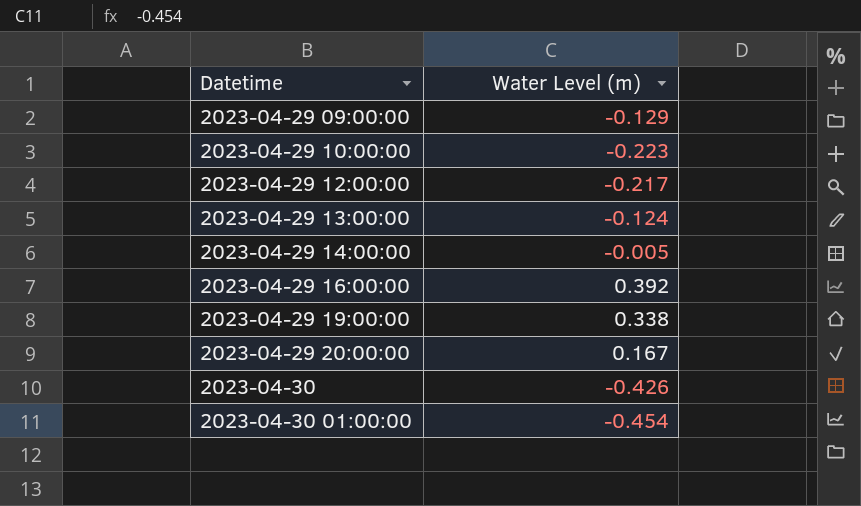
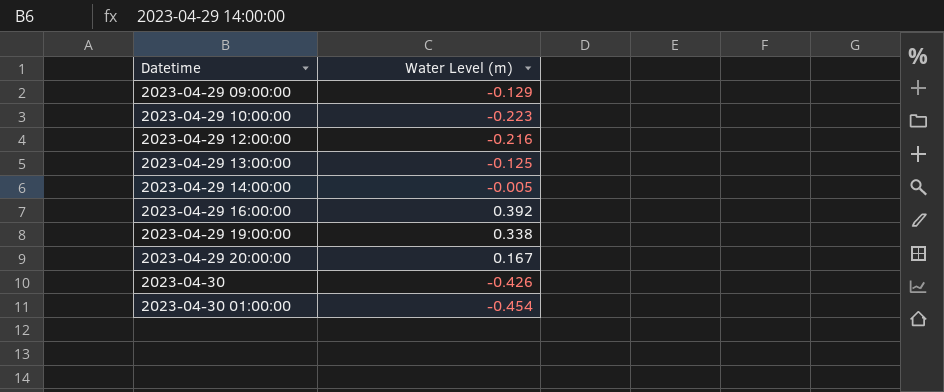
2023-04-29 12:00:00 | Water Level (m): -0.217 -> -0.216
2023-04-29 13:00:00 | Water Level (m): -0.124 -> -0.125

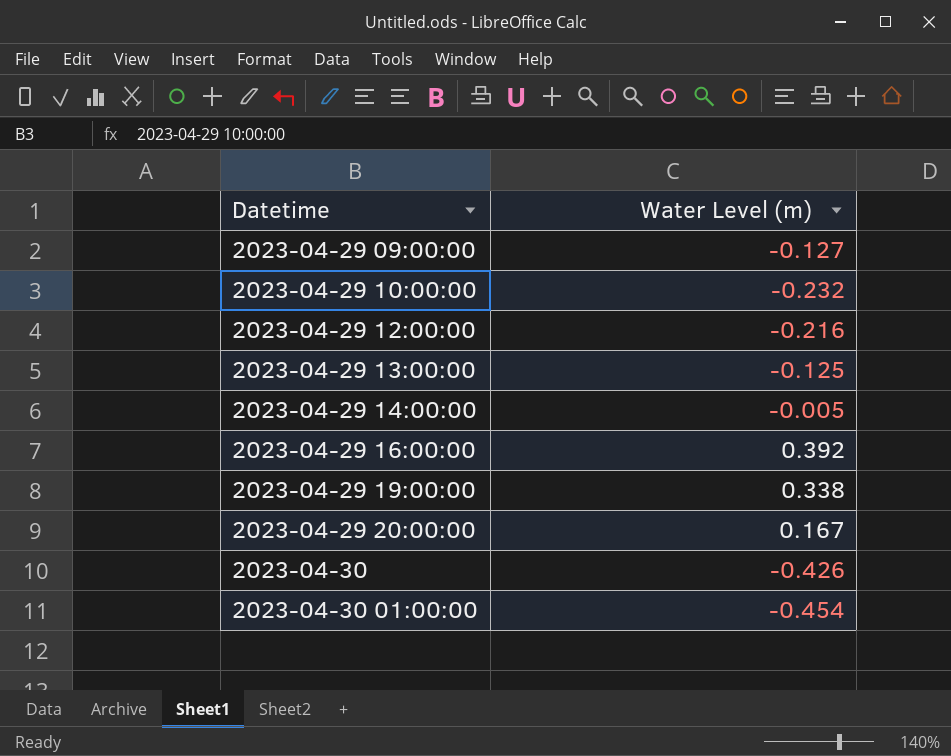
2023-04-29 09:00:00 | Water Level (m): -0.129 -> -0.127
2023-04-29 10:00:00 | Water Level (m): -0.223 -> -0.232

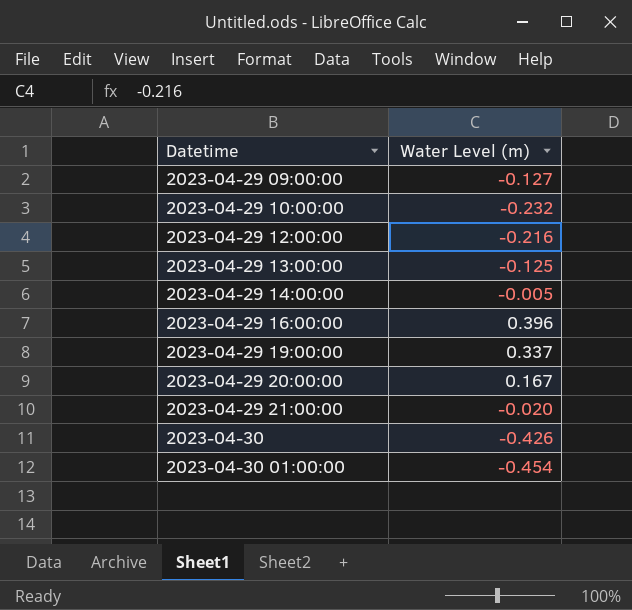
2023-04-29 16:00:00 | Water Level (m): 0.392 -> 0.396
2023-04-29 19:00:00 | Water Level (m): 0.338 -> 0.337
row 2023-04-29 21:00:00: none -> -0.020

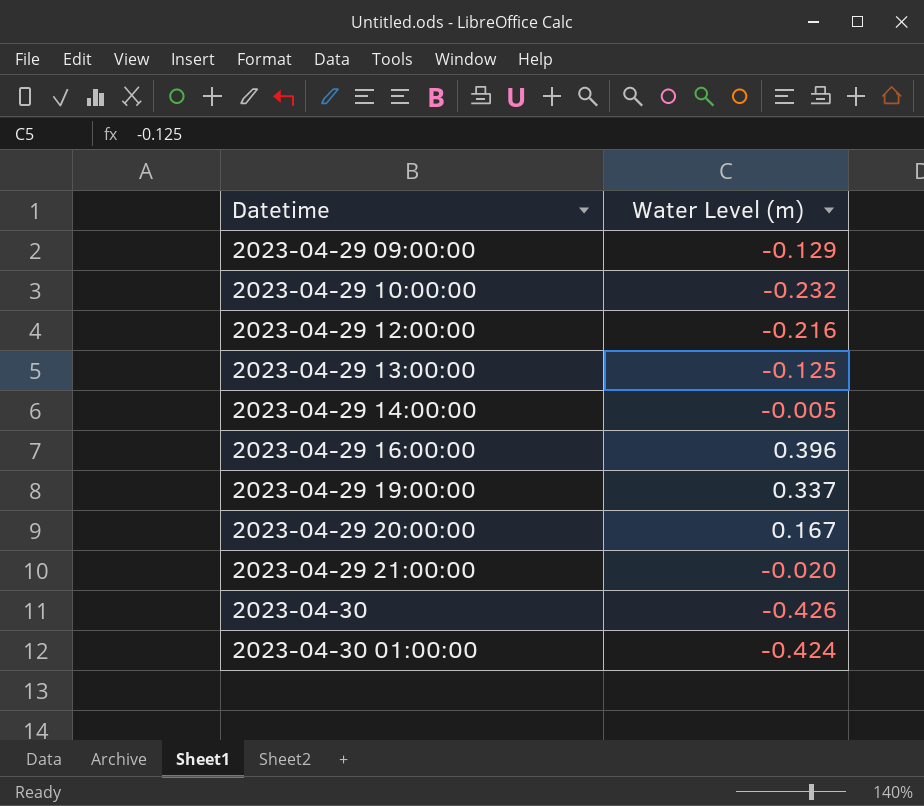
2023-04-29 09:00:00 | Water Level (m): -0.127 -> -0.129
2023-04-30 01:00:00 | Water Level (m): -0.454 -> -0.424

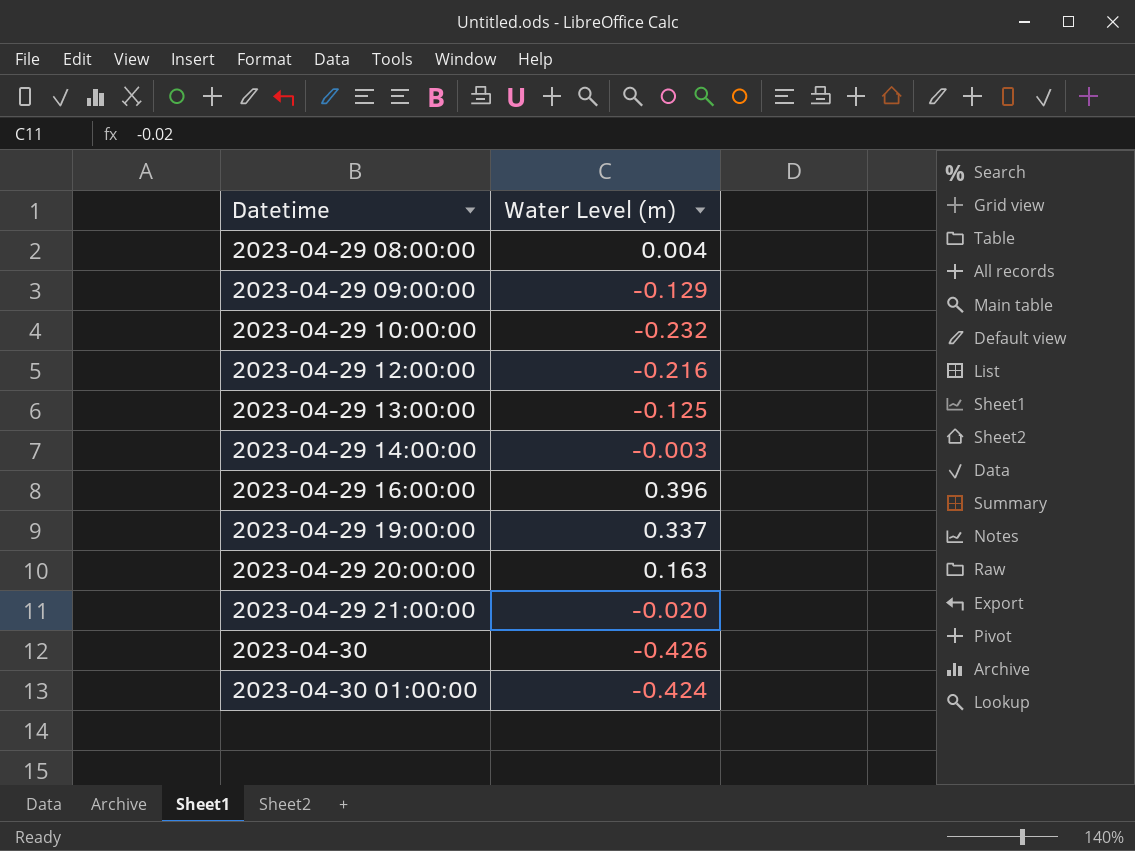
row 2023-04-29 08:00:00: none -> 0.004
2023-04-29 14:00:00 | Water Level (m): -0.005 -> -0.003
2023-04-29 20:00:00 | Water Level (m): 0.167 -> 0.163

